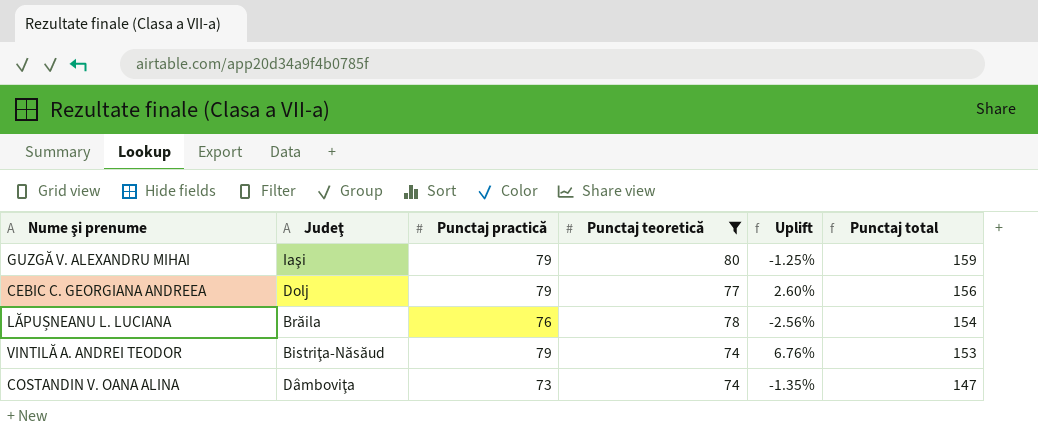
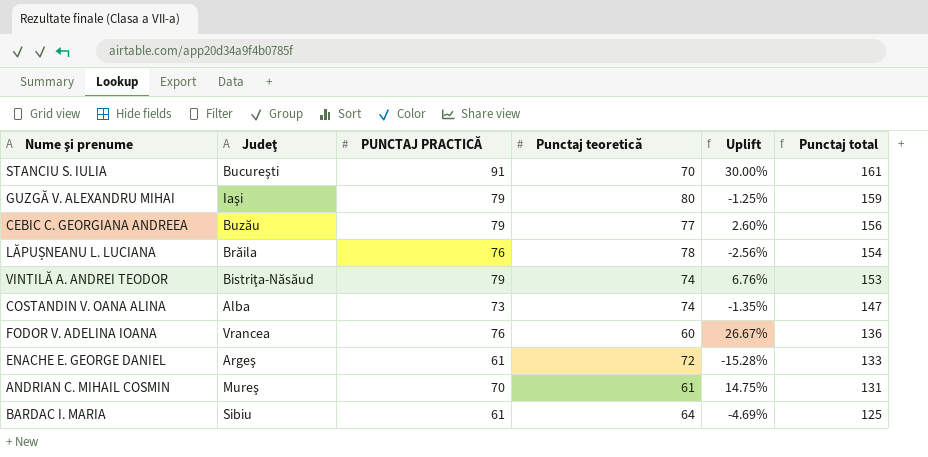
filter: Punctaj teoretică >= 74 -> none
column name: Punctaj practică -> PUNCTAJ PRACTICĂ
CEBIC C. GEORGIANA ANDREEA | Judeţ: Dolj -> Buzău
COSTANDIN V. OANA ALINA | Judeţ: Dâmboviţa -> Alba

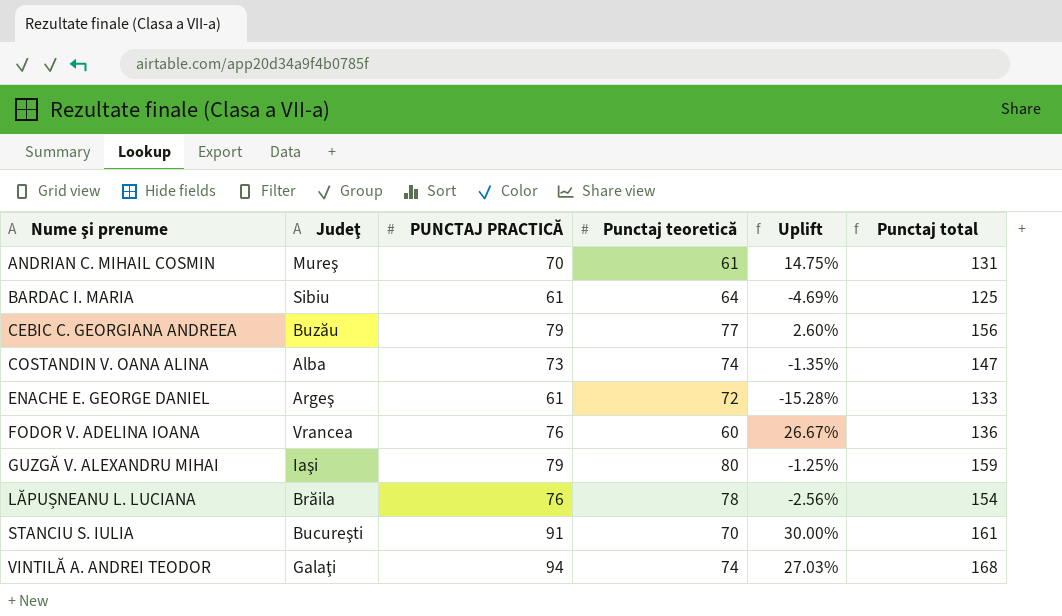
row order: Punctaj total descending -> Nume şi prenume ascending
VINTILĂ A. ANDREI TEODOR | Judeţ: Bistriţa-Năsăud -> Galaţi
VINTILĂ A. ANDREI TEODOR | PUNCTAJ PRACTICĂ: 79 -> 94
VINTILĂ A. ANDREI TEODOR | Uplift: 6.76% -> 27.03%
VINTILĂ A. ANDREI TEODOR | Punctaj total: 153 -> 168

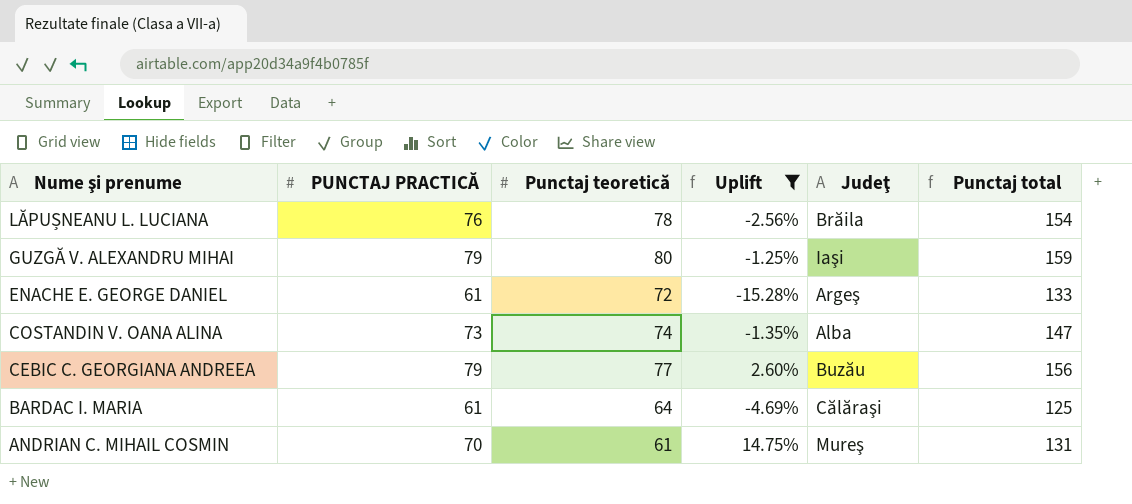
filter: none -> Uplift <= 14.75%
row order: Nume şi prenume ascending -> Nume şi prenume descending
column Judeţ | position: 2 -> 5
BARDAC I. MARIA | Judeţ: Sibiu -> Călăraşi

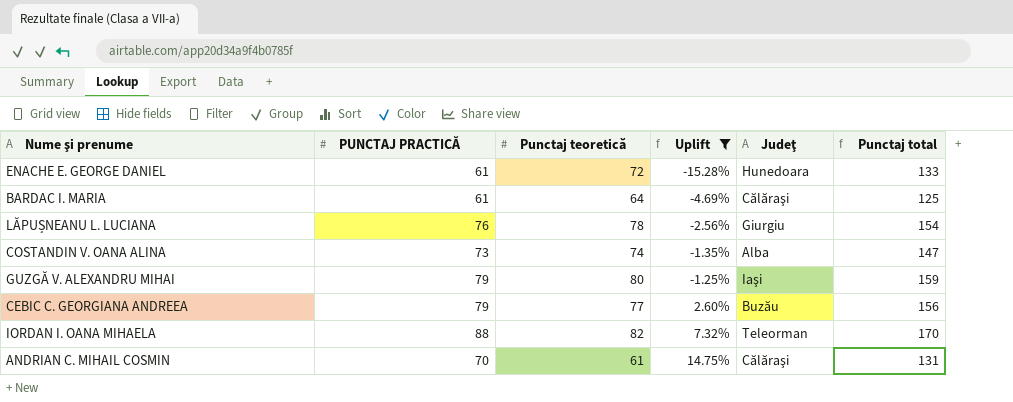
row order: Nume şi prenume descending -> Uplift ascending
ENACHE E. GEORGE DANIEL | Judeţ: Argeş -> Hunedoara
LĂPUȘNEANU L. LUCIANA | Judeţ: Brăila -> Giurgiu
row IORDAN I. OANA MIHAELA: none -> 88 | 82 | 7.32% | Teleorman | 170
ANDRIAN C. MIHAIL COSMIN | Judeţ: Mureş -> Călăraşi

